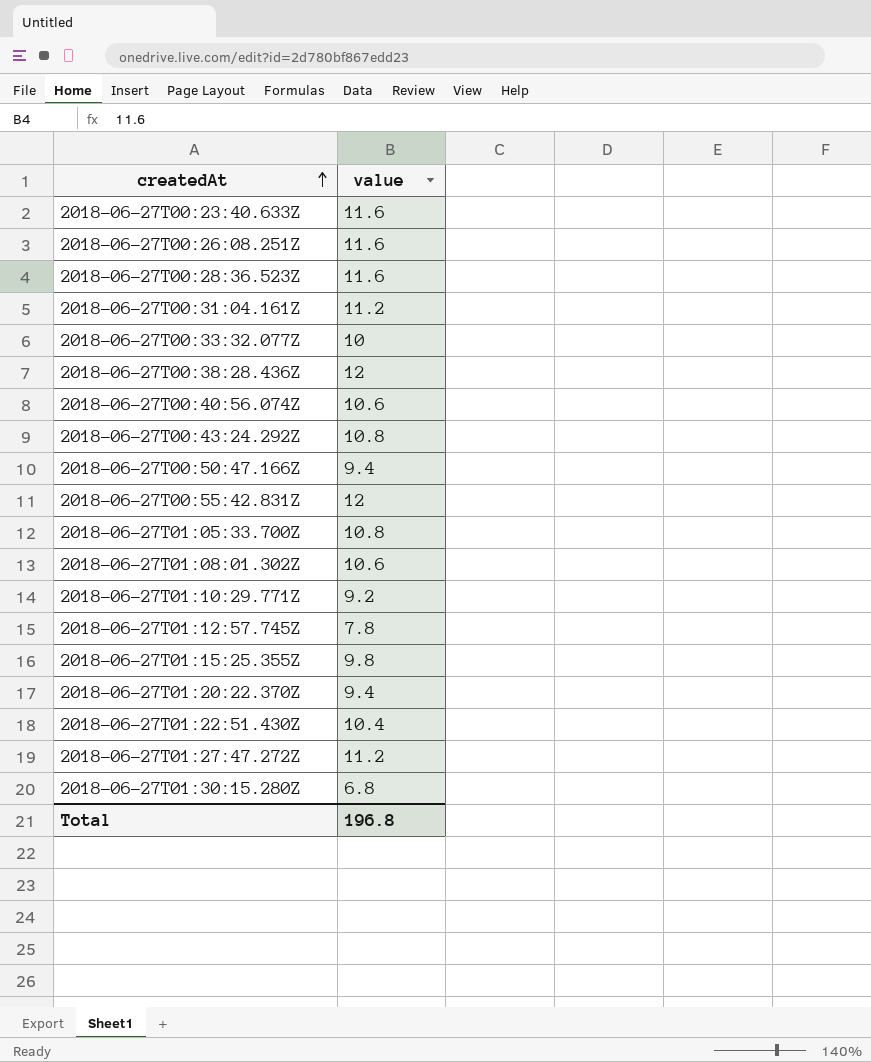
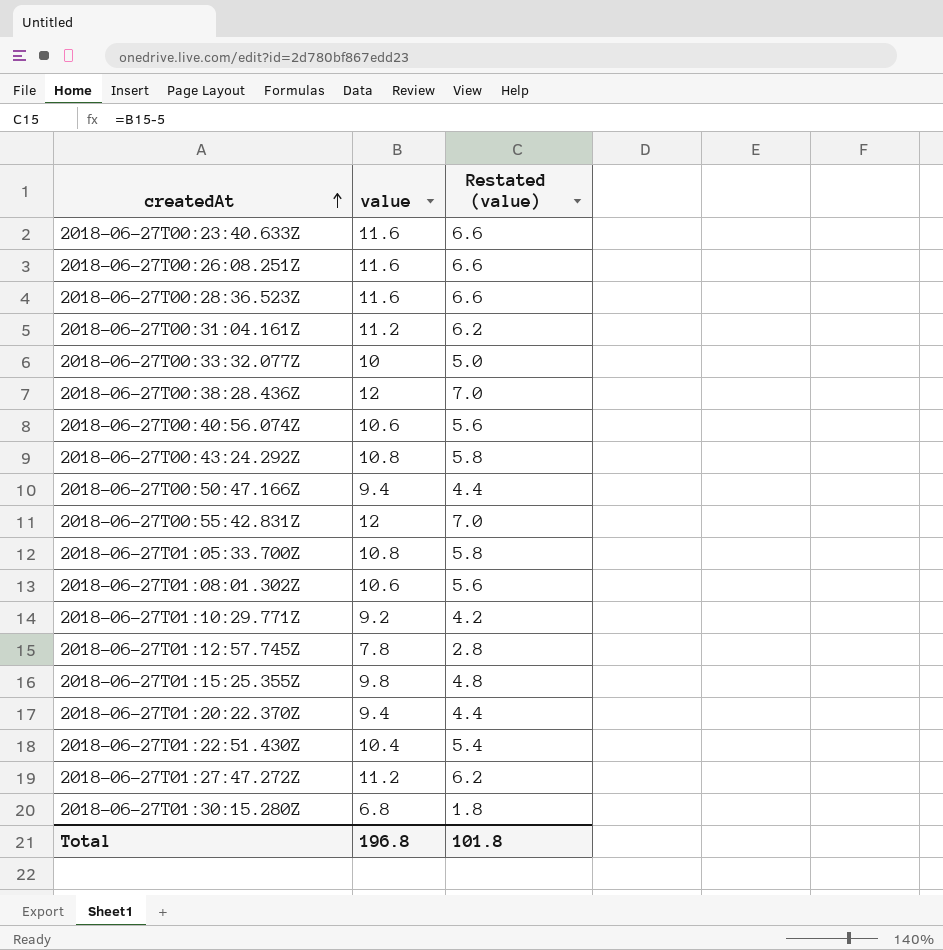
column Restated (value) | formula: none -> [value] - 5

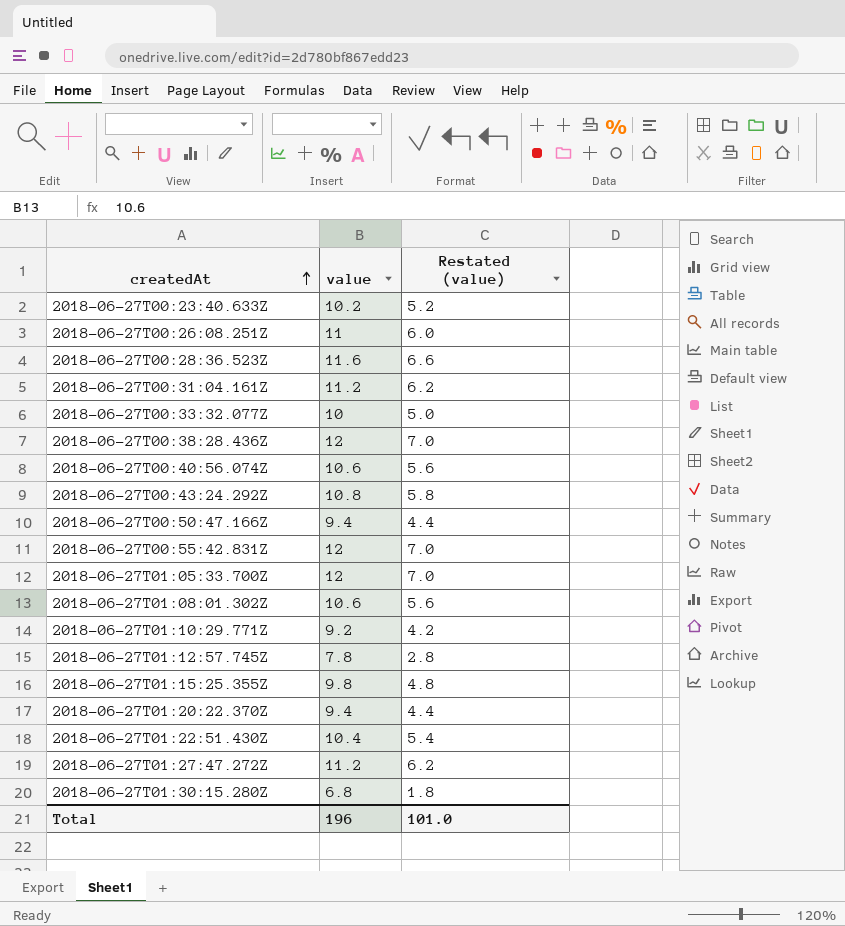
2018-06-27T00:23:40.633Z | value: 11.6 -> 10.2
2018-06-27T00:23:40.633Z | Restated (value): 6.6 -> 5.2
2018-06-27T00:26:08.251Z | value: 11.6 -> 11
2018-06-27T00:26:08.251Z | Restated (value): 6.6 -> 6.0
2018-06-27T01:05:33.700Z | value: 10.8 -> 12
2018-06-27T01:05:33.700Z | Restated (value): 5.8 -> 7.0
Total | value: 196.8 -> 196
Total | Restated (value): 101.8 -> 101.0

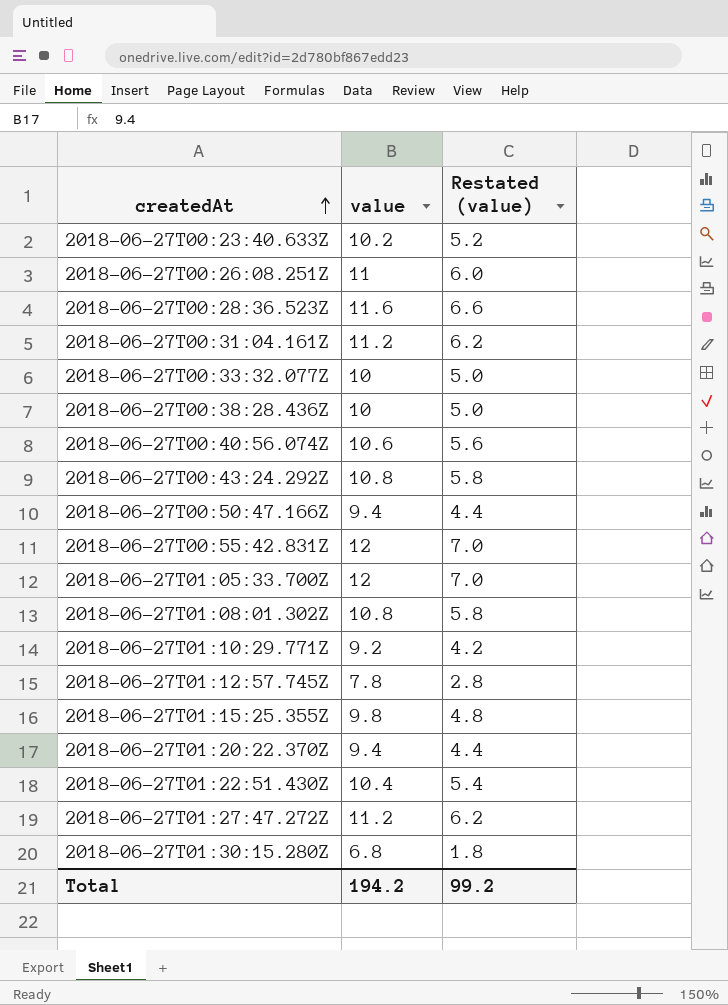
2018-06-27T00:38:28.436Z | value: 12 -> 10
2018-06-27T00:38:28.436Z | Restated (value): 7.0 -> 5.0
2018-06-27T01:08:01.302Z | value: 10.6 -> 10.8
2018-06-27T01:08:01.302Z | Restated (value): 5.6 -> 5.8
Total | value: 196 -> 194.2
Total | Restated (value): 101.0 -> 99.2

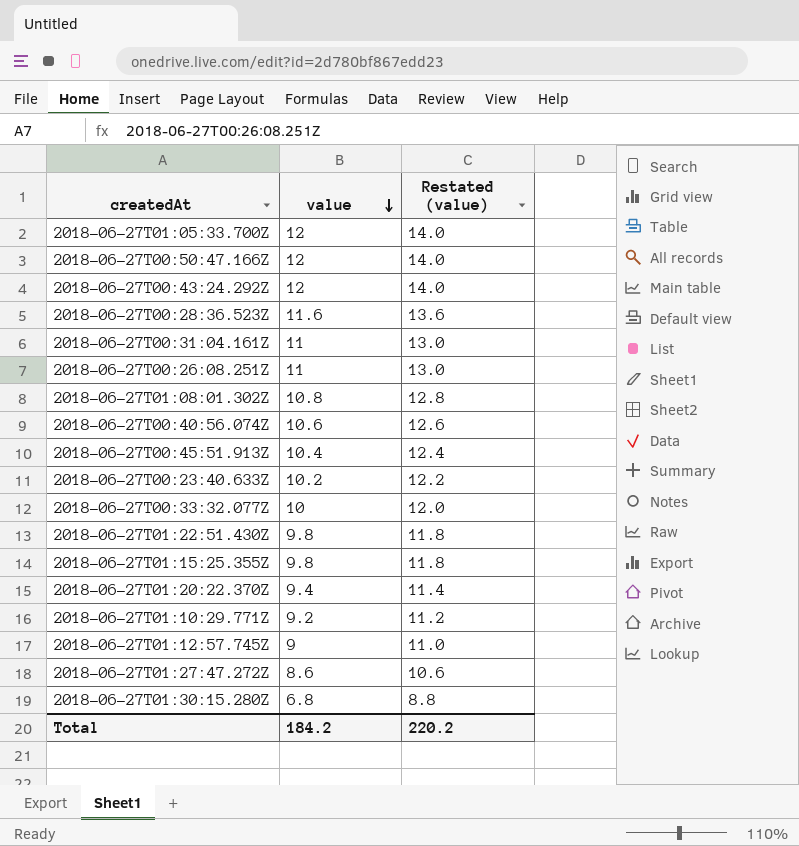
row order: createdAt ascending -> value descending
column Restated (value) | formula: [value] - 5 -> [value] + 2
row 2018-06-27T00:38:28.436Z: 10 | 5.0 -> none
row 2018-06-27T00:55:42.831Z: 12 | 7.0 -> none
2018-06-27T00:50:47.166Z | value: 9.4 -> 12
2018-06-27T00:43:24.292Z | value: 10.8 -> 12
2018-06-27T00:31:04.161Z | value: 11.2 -> 11
row 2018-06-27T00:45:51.913Z: none -> 10.4 | 12.4
2018-06-27T01:22:51.430Z | value: 10.4 -> 9.8
2018-06-27T01:12:57.745Z | value: 7.8 -> 9
2018-06-27T01:27:47.272Z | value: 11.2 -> 8.6
Total | value: 194.2 -> 184.2
Total | Restated (value): 99.2 -> 220.2

